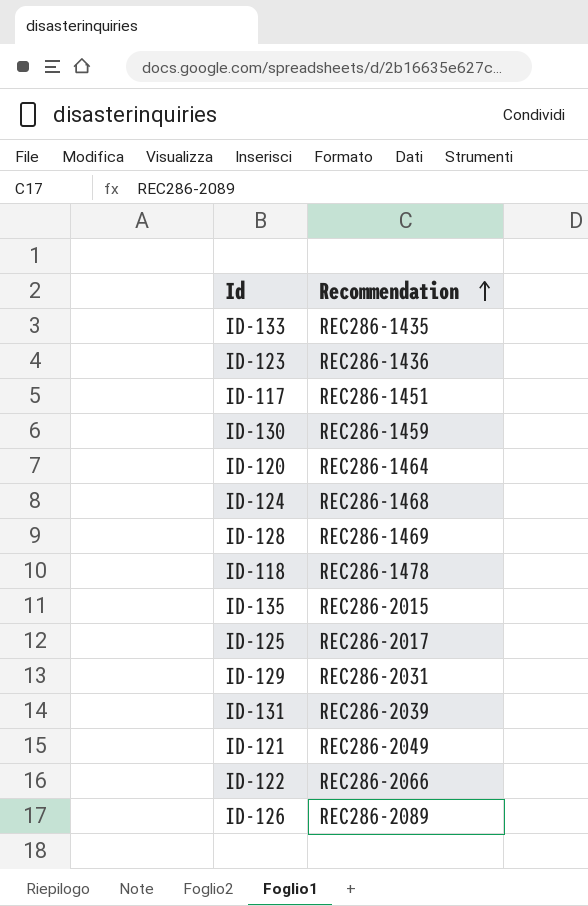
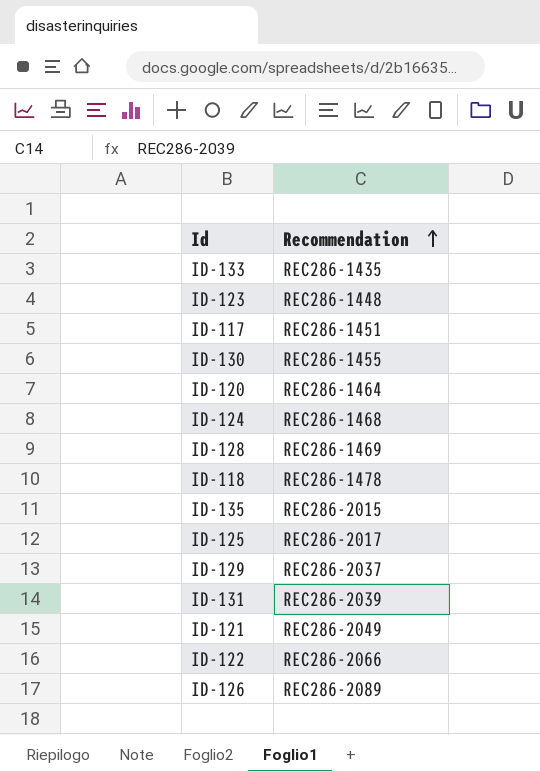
ID-123 | Recommendation: REC286-1436 -> REC286-1448
ID-130 | Recommendation: REC286-1459 -> REC286-1455
ID-129 | Recommendation: REC286-2031 -> REC286-2037

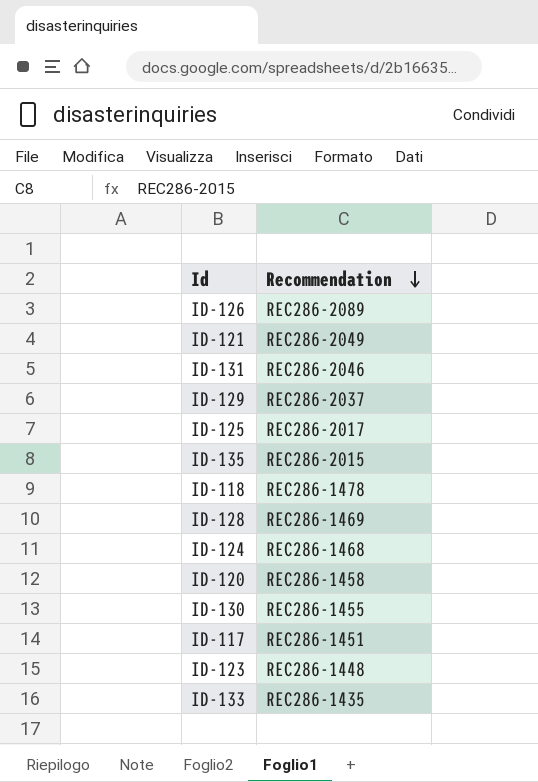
row order: Recommendation ascending -> Recommendation descending
row ID-122: REC286-2066 -> none
ID-131 | Recommendation: REC286-2039 -> REC286-2046
ID-120 | Recommendation: REC286-1464 -> REC286-1458

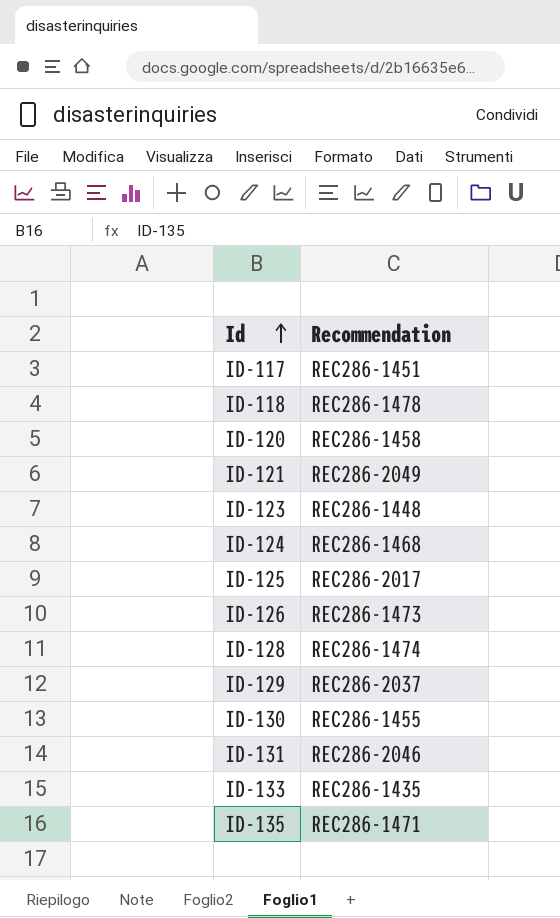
row order: Recommendation descending -> Id ascending
ID-126 | Recommendation: REC286-2089 -> REC286-1473
ID-128 | Recommendation: REC286-1469 -> REC286-1474
ID-135 | Recommendation: REC286-2015 -> REC286-1471

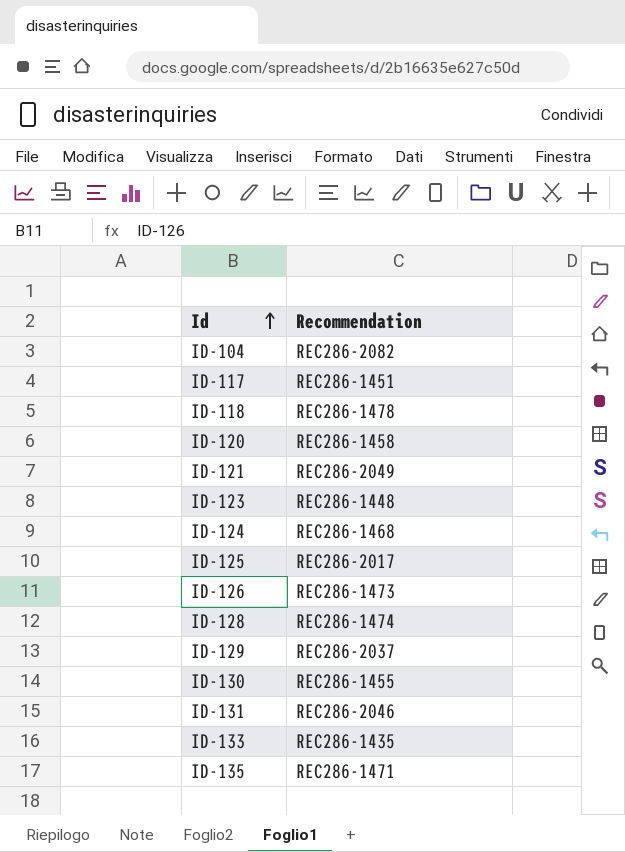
row ID-104: none -> REC286-2082

